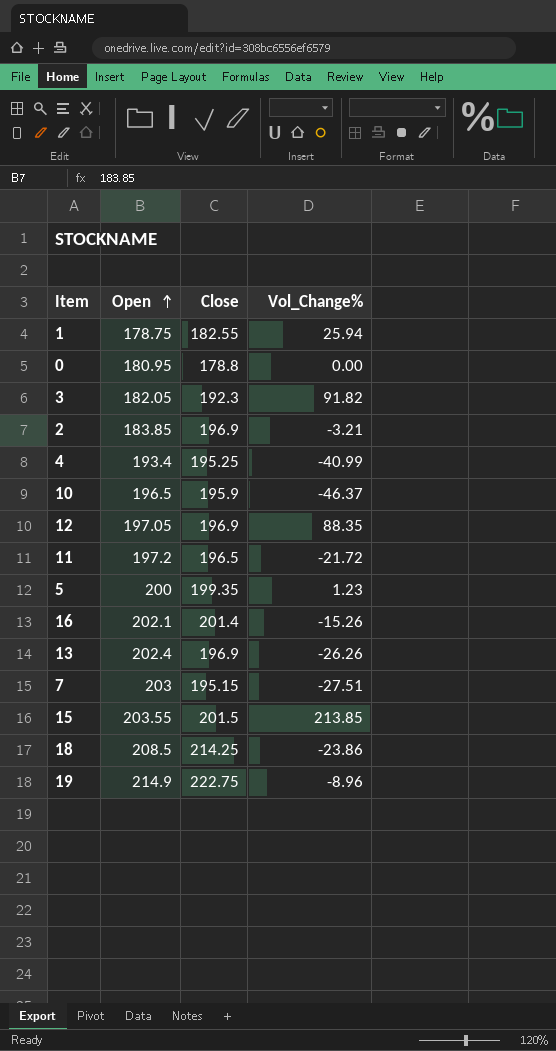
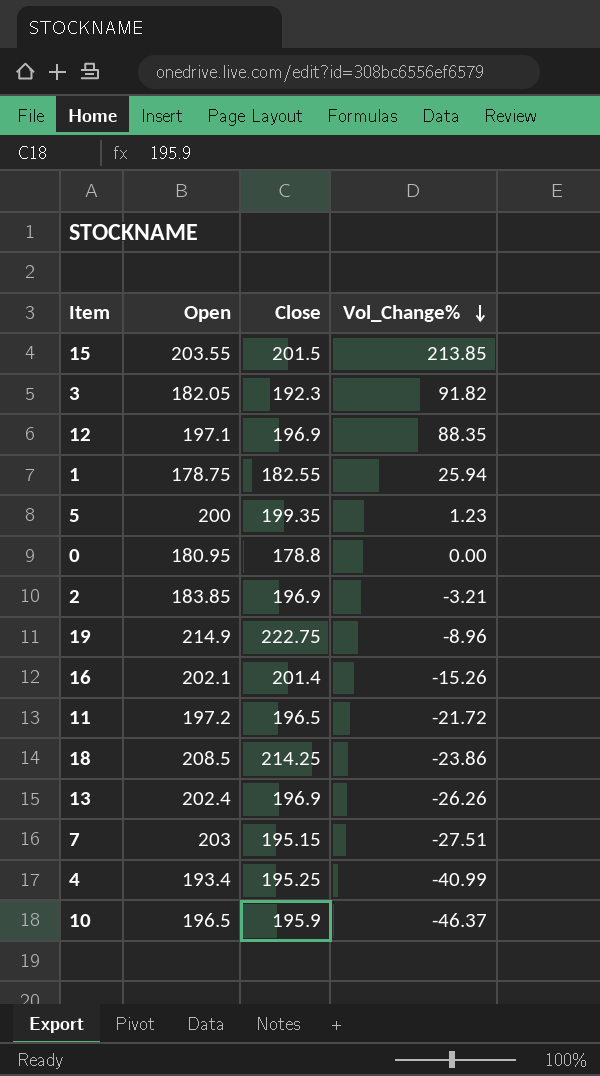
row order: Open ascending -> Vol_Change% descending
12 | Open: 197.05 -> 197.1

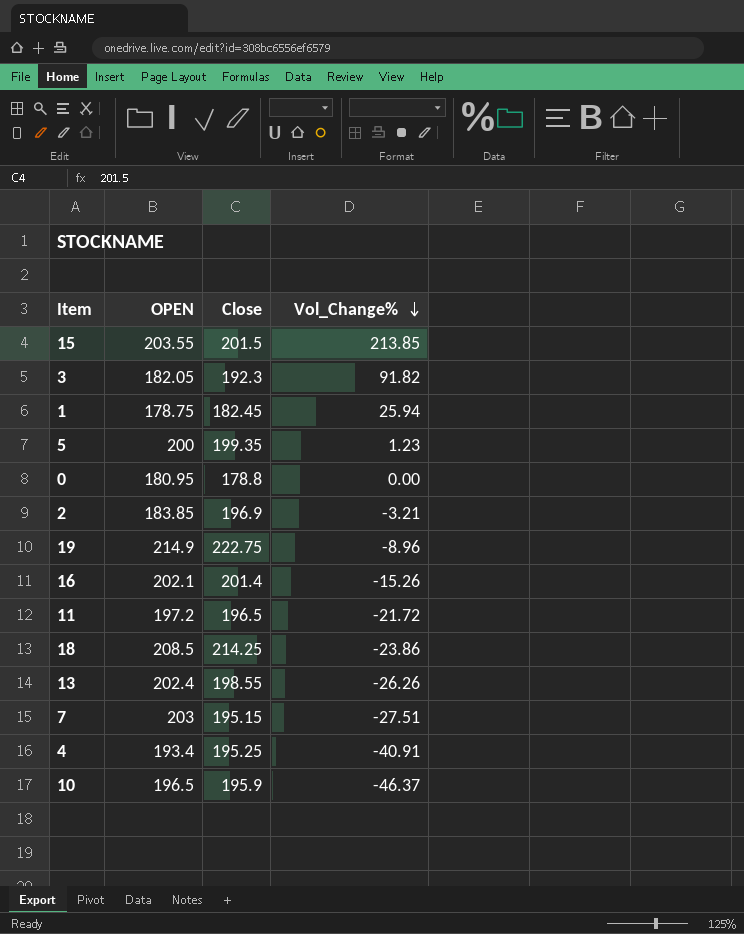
column name: Open -> OPEN
row 12: 197.1 | 196.9 | 88.35 -> none
1 | Close: 182.55 -> 182.45
13 | Close: 196.9 -> 198.55
4 | Vol_Change%: -40.99 -> -40.91

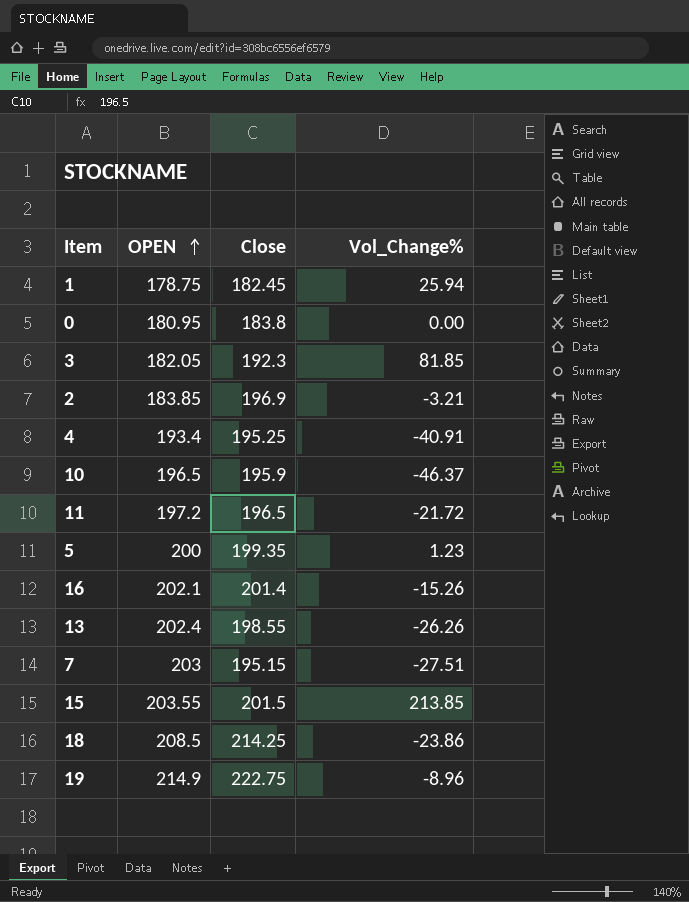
row order: Vol_Change% descending -> OPEN ascending
0 | Close: 178.8 -> 183.8
3 | Vol_Change%: 91.82 -> 81.85

